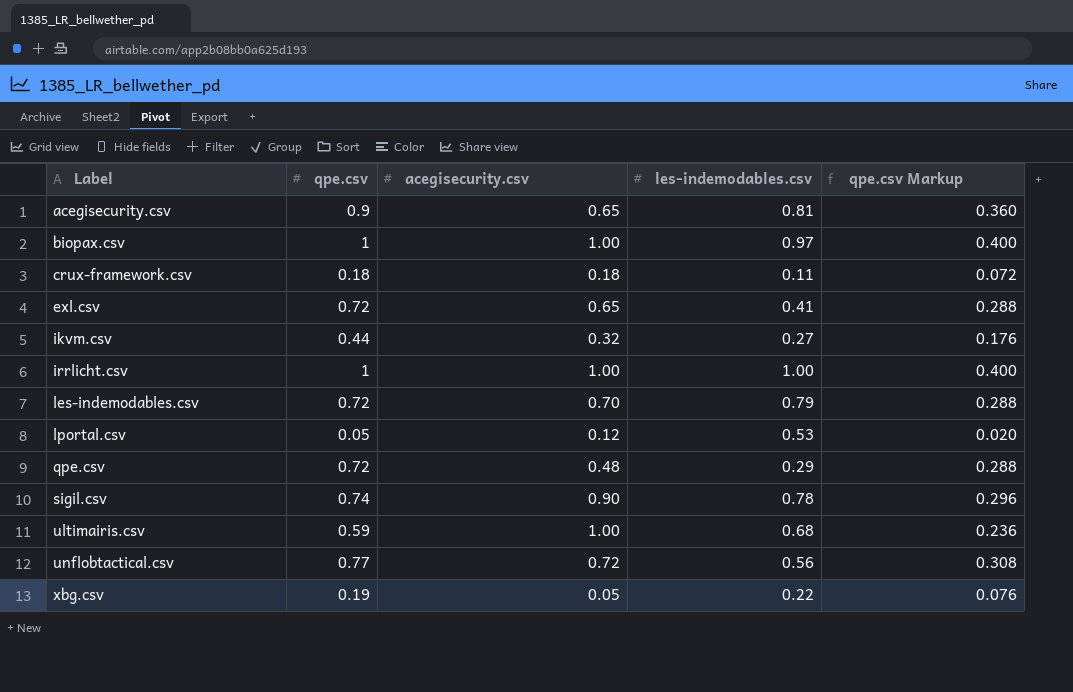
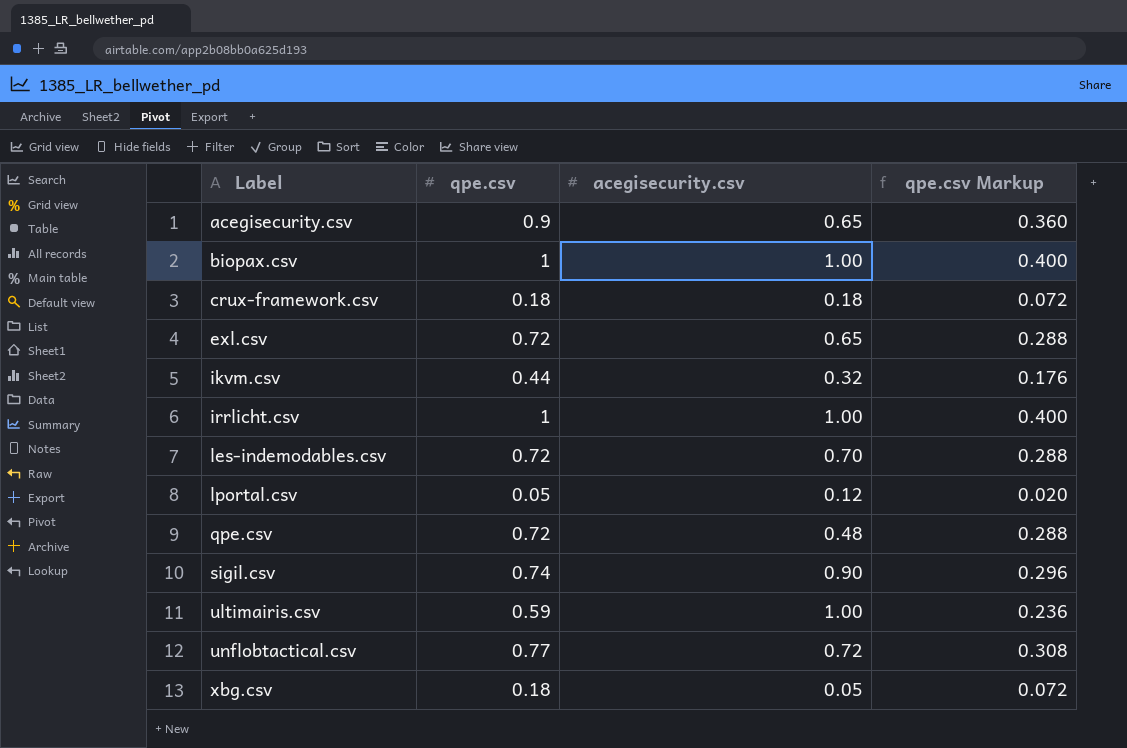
column les-indemodables.csv | position: 4 -> none
xbg.csv | qpe.csv: 0.19 -> 0.18
xbg.csv | qpe.csv Markup: 0.076 -> 0.072

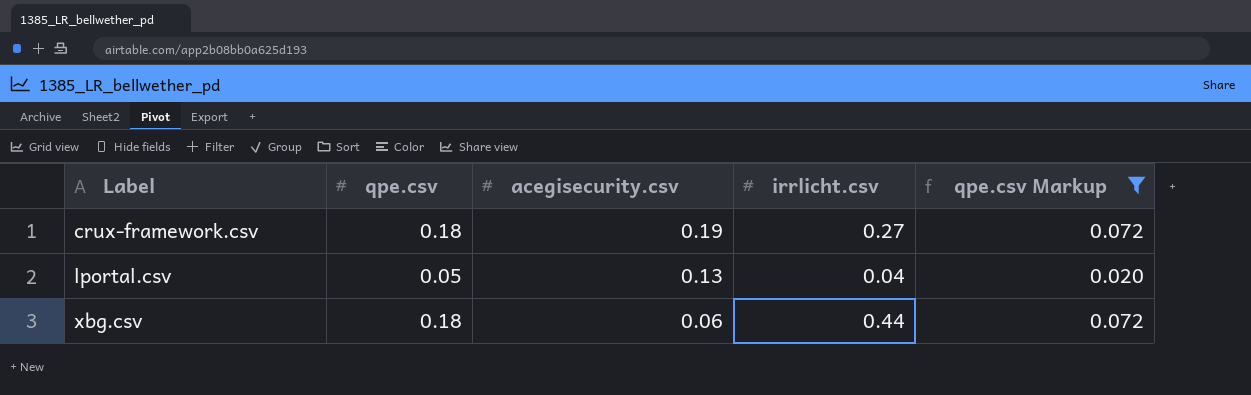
filter: none -> qpe.csv Markup <= 0.072
column irrlicht.csv | position: none -> 4
crux-framework.csv | acegisecurity.csv: 0.18 -> 0.19
lportal.csv | acegisecurity.csv: 0.12 -> 0.13
xbg.csv | acegisecurity.csv: 0.05 -> 0.06

